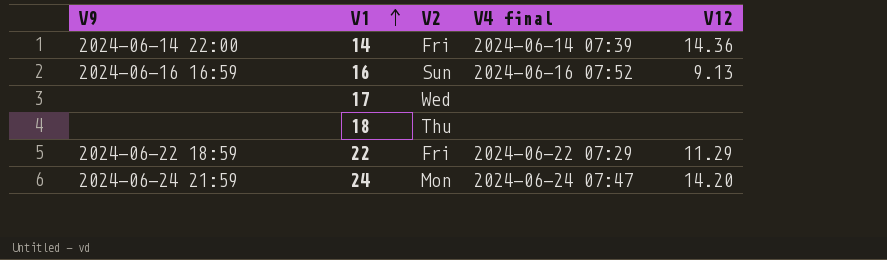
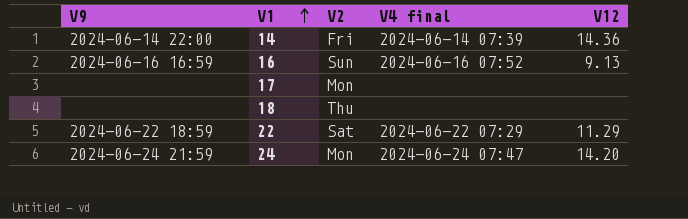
17 | V2: Wed -> Mon
22 | V2: Fri -> Sat

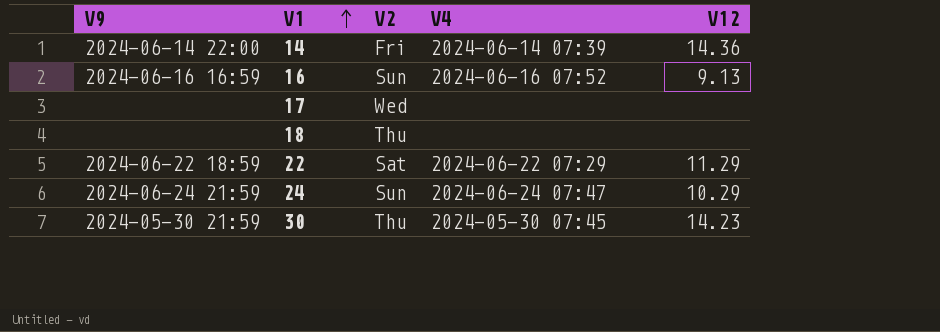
column name: V4 final -> V4
17 | V2: Mon -> Wed
24 | V2: Mon -> Sun
24 | V12: 14.20 -> 10.29
row 30: none -> 2024-05-30 21:59 | Thu | 2024-05-30 07:45 | 14.23

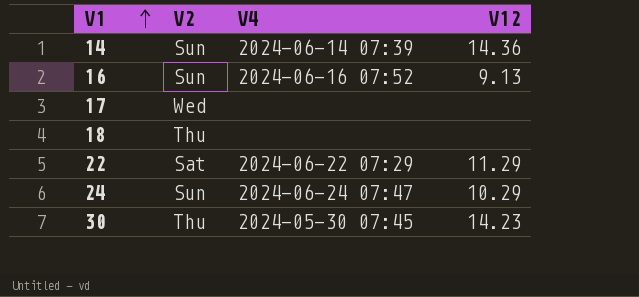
column V9 | position: 1 -> none
14 | V2: Fri -> Sun

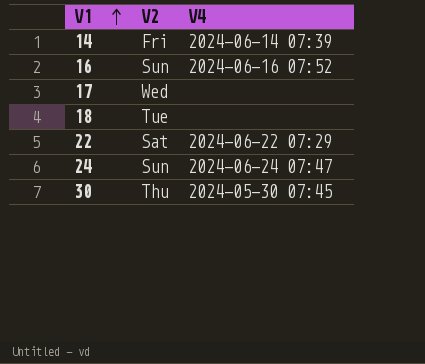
column V12 | position: 4 -> none
14 | V2: Sun -> Fri
18 | V2: Thu -> Tue

